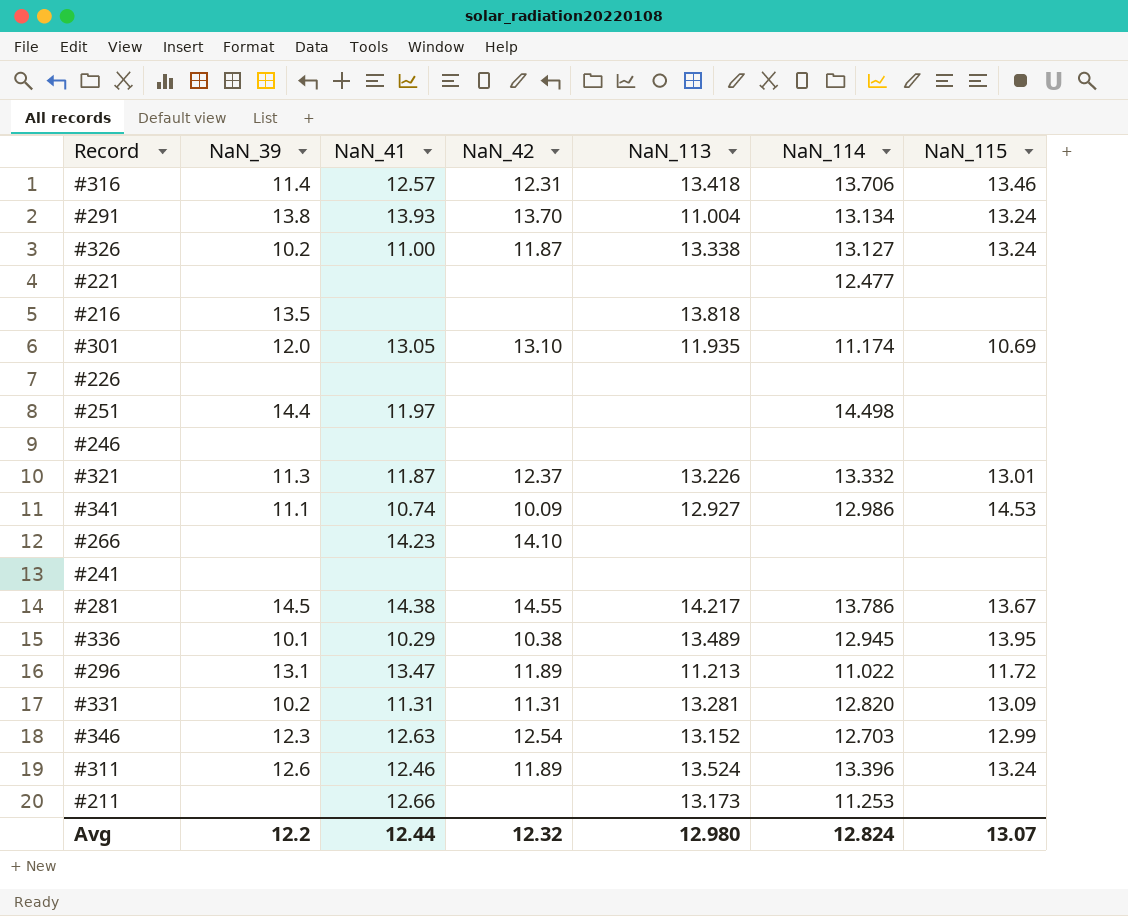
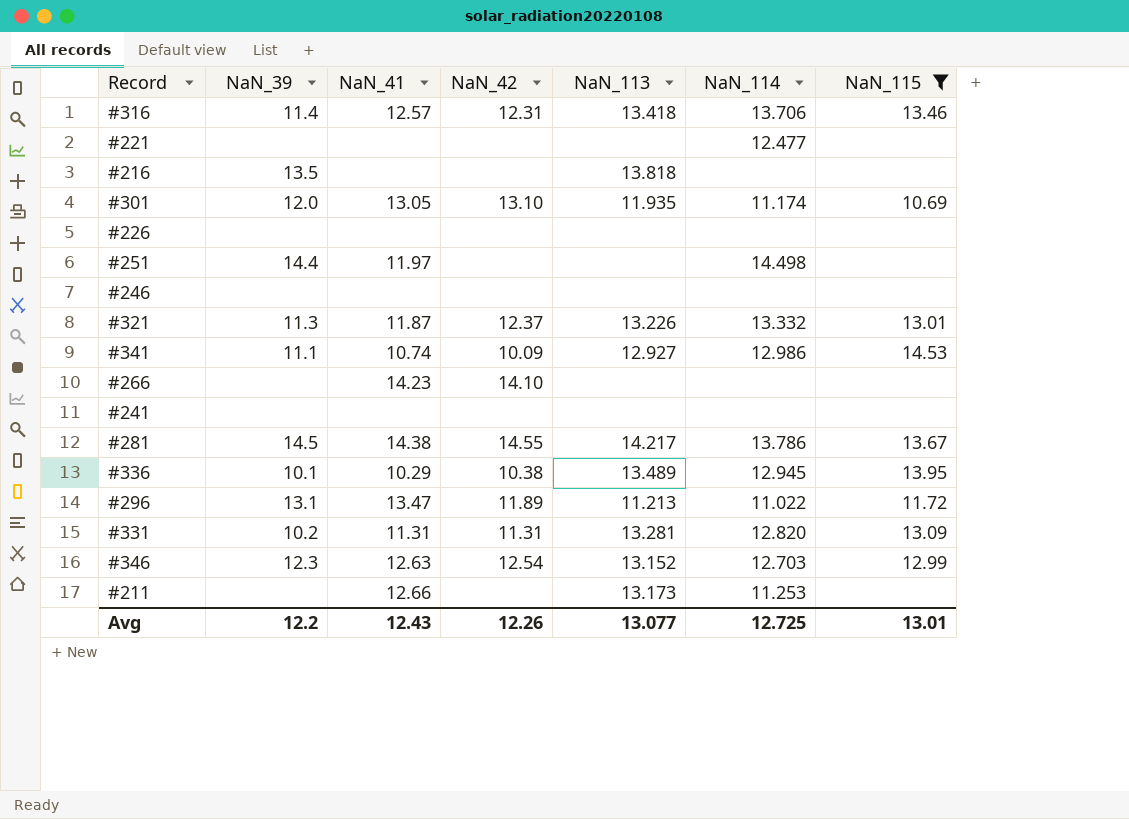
filter: none -> NaN_115 != 13.24
Avg | NaN_41: 12.44 -> 12.43
Avg | NaN_42: 12.32 -> 12.26
Avg | NaN_113: 12.980 -> 13.077
Avg | NaN_114: 12.824 -> 12.725
Avg | NaN_115: 13.07 -> 13.01

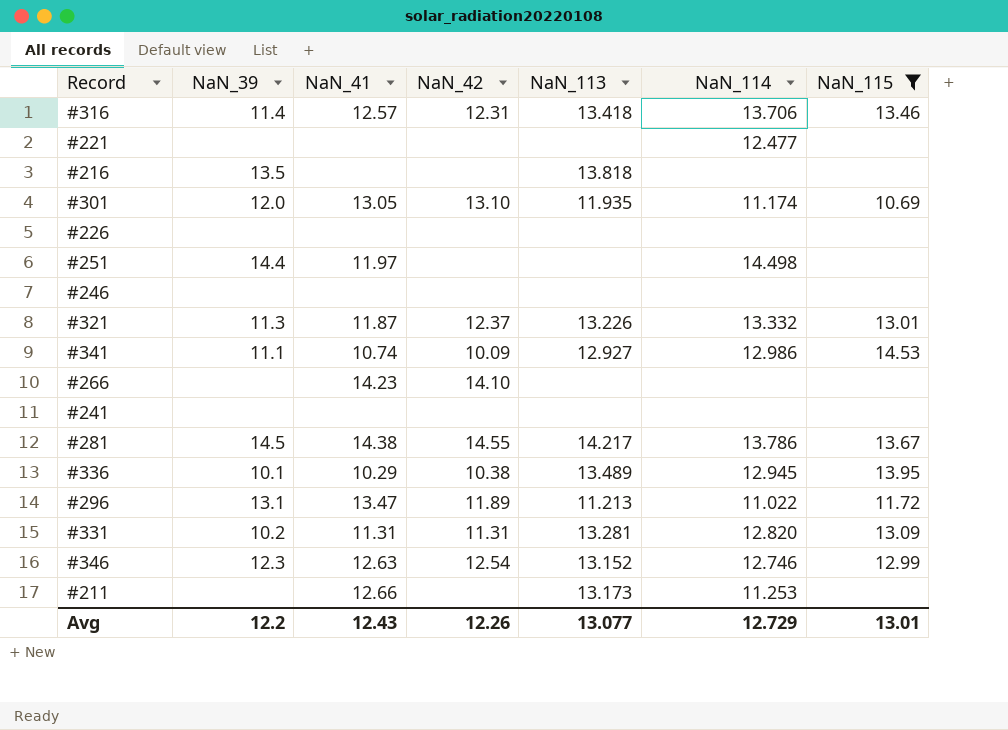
#346 | NaN_114: 12.703 -> 12.746
Avg | NaN_114: 12.725 -> 12.729

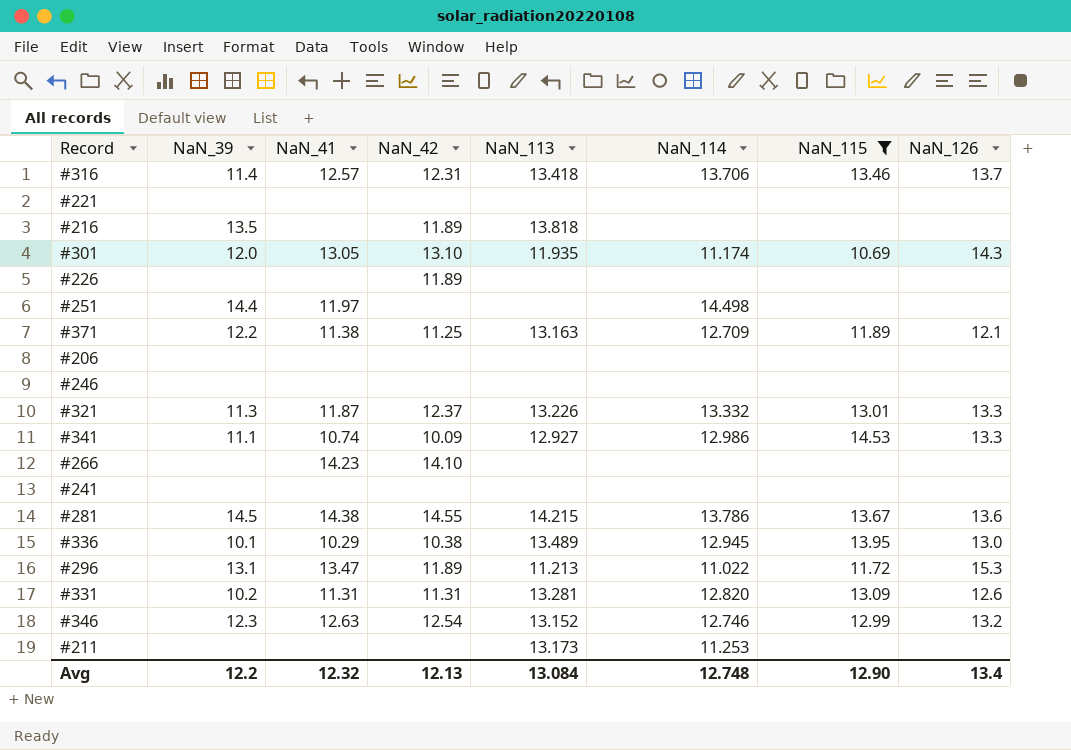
column NaN_126 | position: none -> 8
#221 | NaN_114: 12.477 -> none
#216 | NaN_42: none -> 11.89
#226 | NaN_42: none -> 11.89
row #371: none -> 12.2 | 11.38 | 11.25 | 13.163 | 12.709 | 11.89 | 12.1
row #206: none -> none | none | none | none | none | none | none
#281 | NaN_113: 14.217 -> 14.215
#211 | NaN_41: 12.66 -> none
Avg | NaN_41: 12.43 -> 12.32
Avg | NaN_42: 12.26 -> 12.13
Avg | NaN_113: 13.077 -> 13.084
Avg | NaN_114: 12.729 -> 12.748
Avg | NaN_115: 13.01 -> 12.90

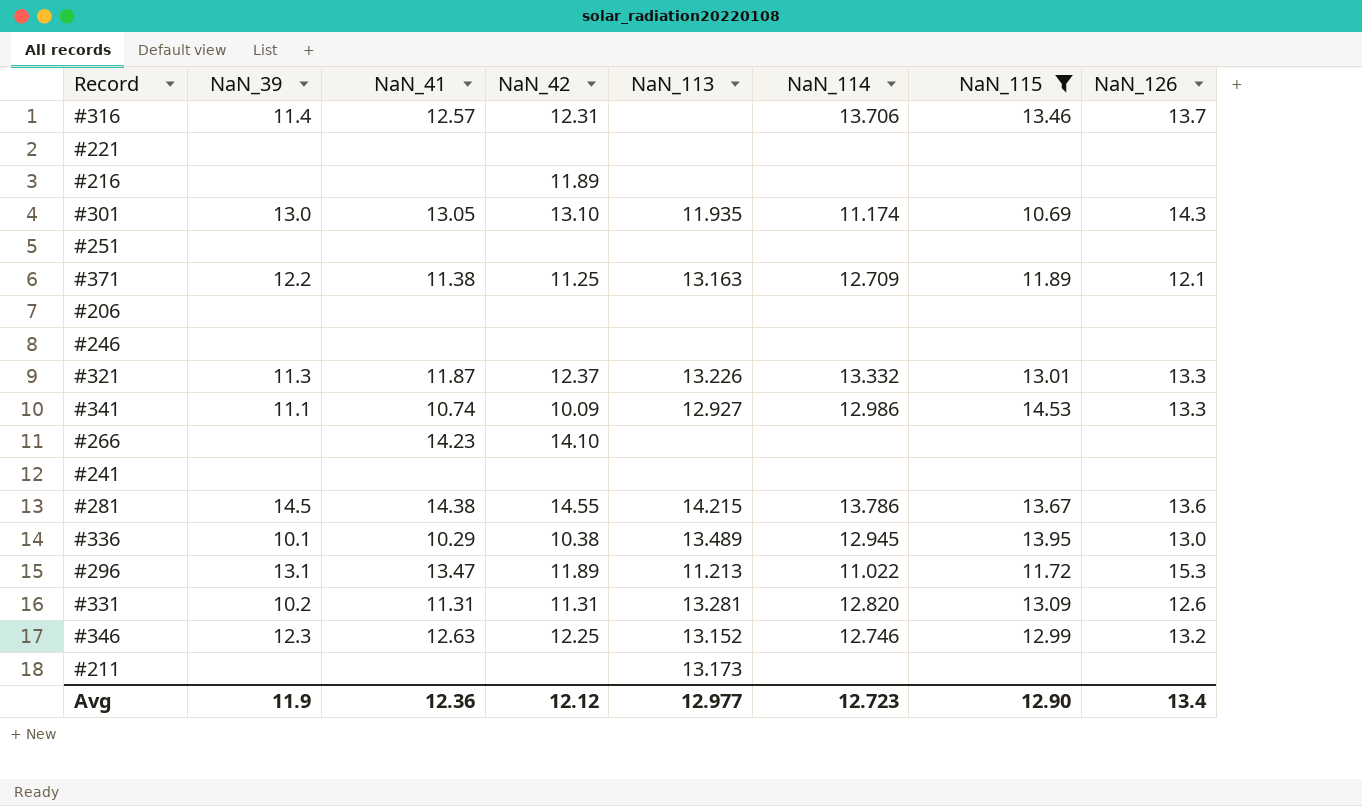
row #226: none | none | 11.89 | none | none | none | none -> none
#316 | NaN_113: 13.418 -> none
#216 | NaN_39: 13.5 -> none
#216 | NaN_113: 13.818 -> none
#301 | NaN_39: 12.0 -> 13.0
#251 | NaN_39: 14.4 -> none
#251 | NaN_41: 11.97 -> none
#251 | NaN_114: 14.498 -> none
#346 | NaN_42: 12.54 -> 12.25
#211 | NaN_114: 11.253 -> none
Avg | NaN_39: 12.2 -> 11.9
Avg | NaN_41: 12.32 -> 12.36
Avg | NaN_42: 12.13 -> 12.12
Avg | NaN_113: 13.084 -> 12.977
Avg | NaN_114: 12.748 -> 12.723

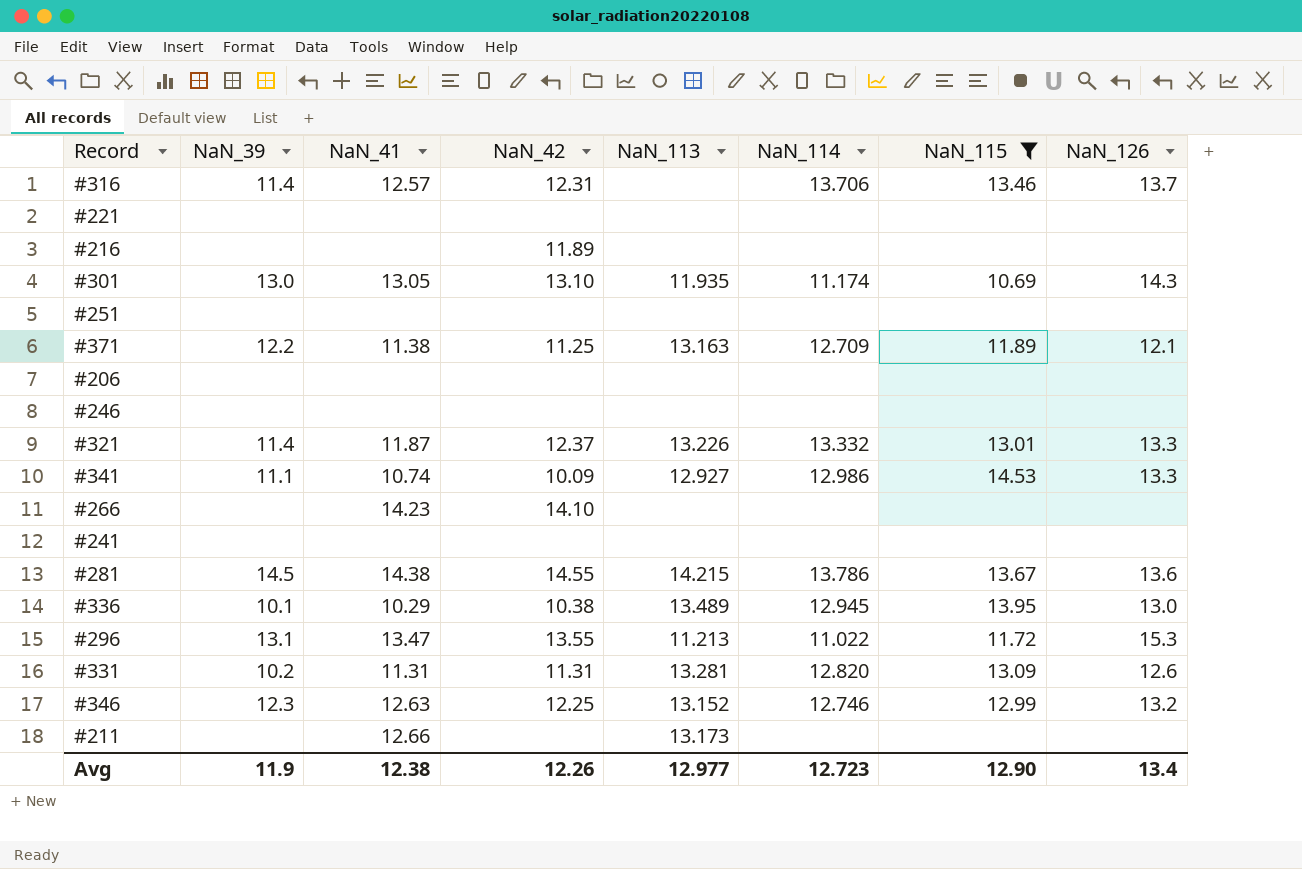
#321 | NaN_39: 11.3 -> 11.4
#296 | NaN_42: 11.89 -> 13.55
#211 | NaN_41: none -> 12.66
Avg | NaN_41: 12.36 -> 12.38
Avg | NaN_42: 12.12 -> 12.26

